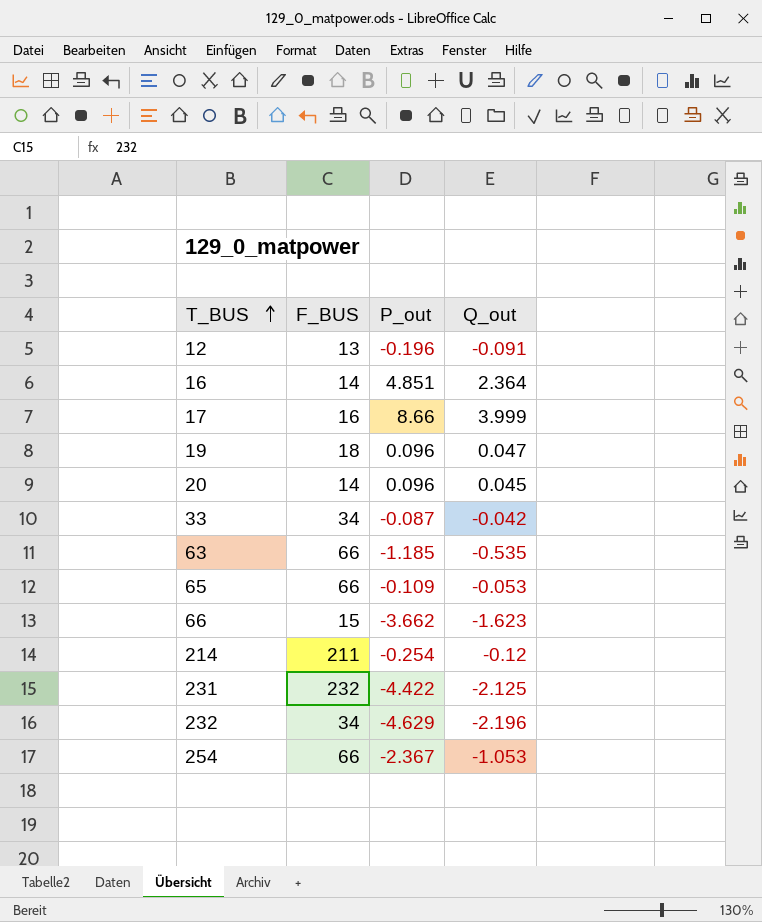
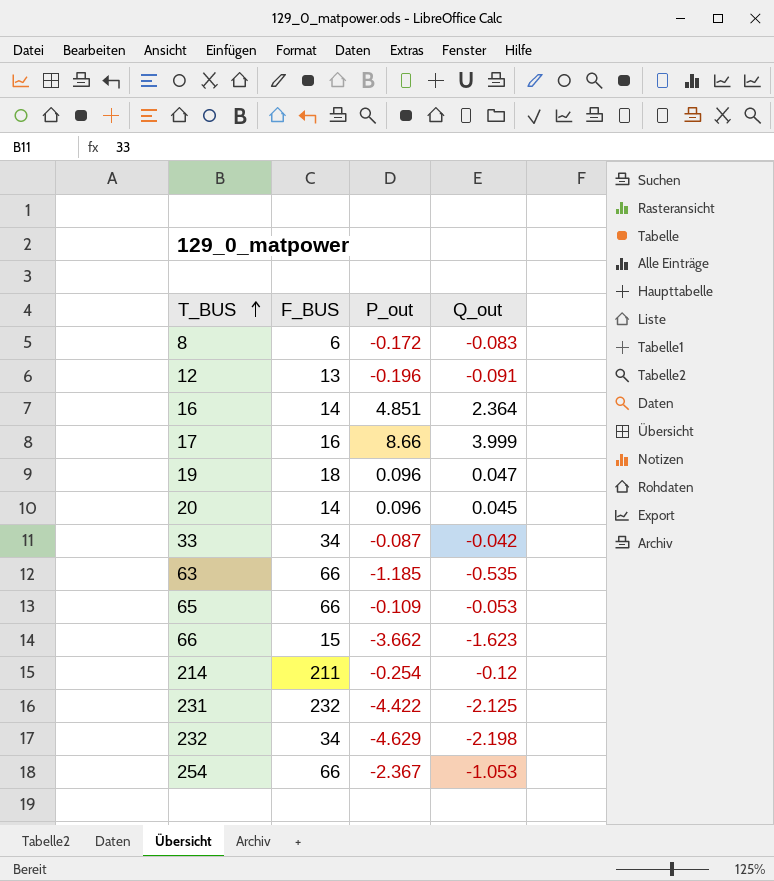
row 8: none -> 6 | -0.172 | -0.083
232 | Q_out: -2.196 -> -2.198

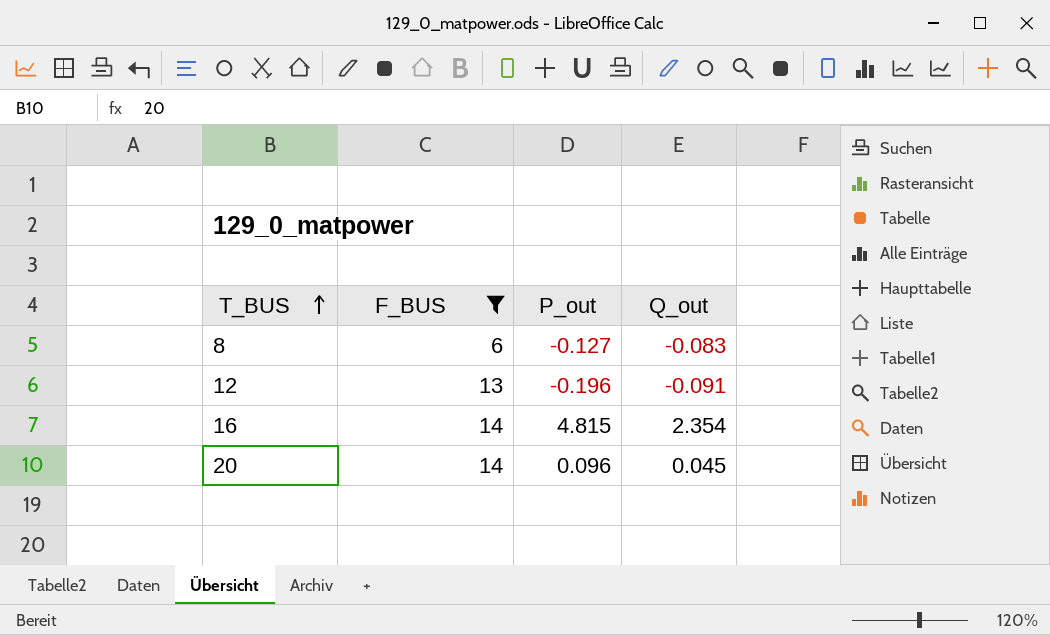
filter: none -> F_BUS <= 14
8 | P_out: -0.172 -> -0.127
16 | P_out: 4.851 -> 4.815
16 | Q_out: 2.364 -> 2.354

